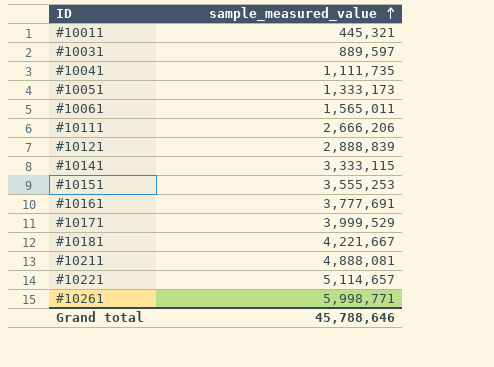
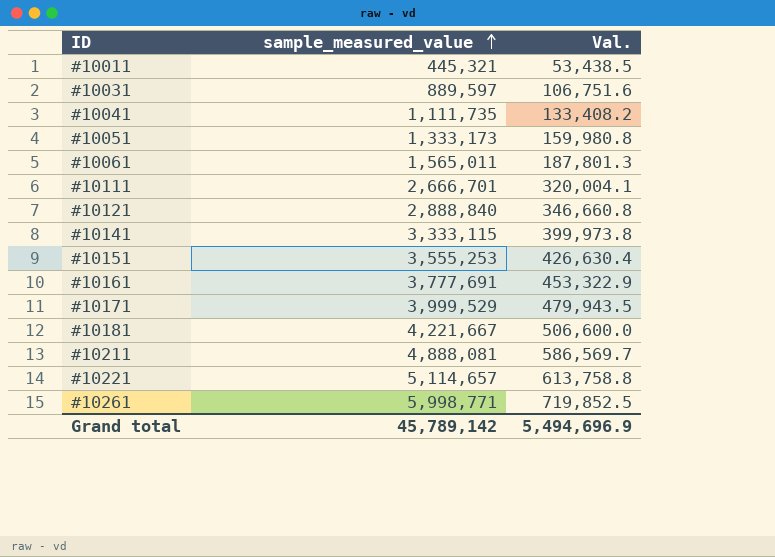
column Val. | formula: none -> [sample_measured_value] * 0.12
#10111 | sample_measured_value: 2,666,206 -> 2,666,701
#10121 | sample_measured_value: 2,888,839 -> 2,888,840
Grand total | sample_measured_value: 45,788,646 -> 45,789,142

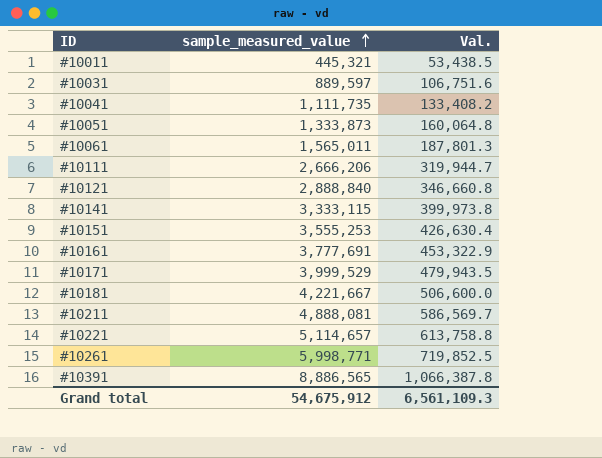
#10051 | sample_measured_value: 1,333,173 -> 1,333,873
#10051 | Val.: 159,980.8 -> 160,064.8
#10111 | sample_measured_value: 2,666,701 -> 2,666,206
#10111 | Val.: 320,004.1 -> 319,944.7
row #10391: none -> 8,886,565 | 1,066,387.8
Grand total | sample_measured_value: 45,789,142 -> 54,675,912
Grand total | Val.: 5,494,696.9 -> 6,561,109.3

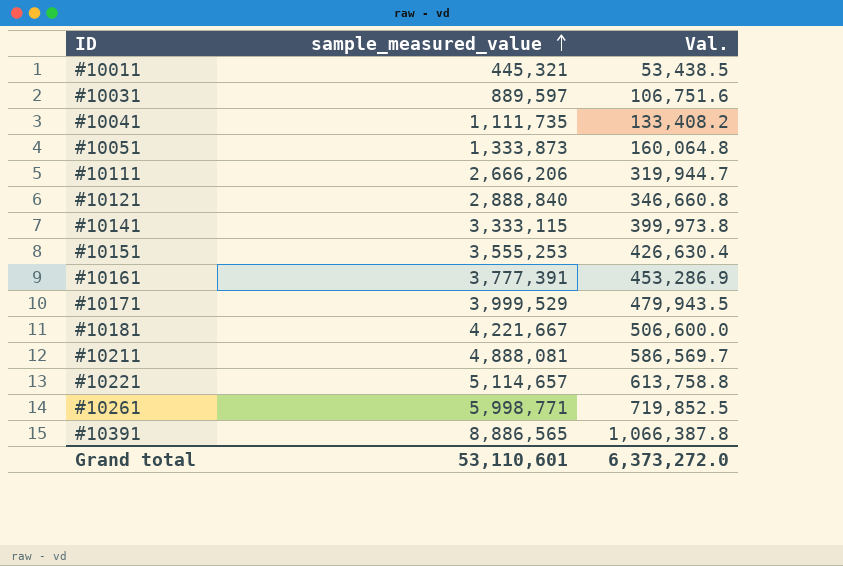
row #10061: 1,565,011 | 187,801.3 -> none
#10161 | sample_measured_value: 3,777,691 -> 3,777,391
#10161 | Val.: 453,322.9 -> 453,286.9
Grand total | sample_measured_value: 54,675,912 -> 53,110,601
Grand total | Val.: 6,561,109.3 -> 6,373,272.0

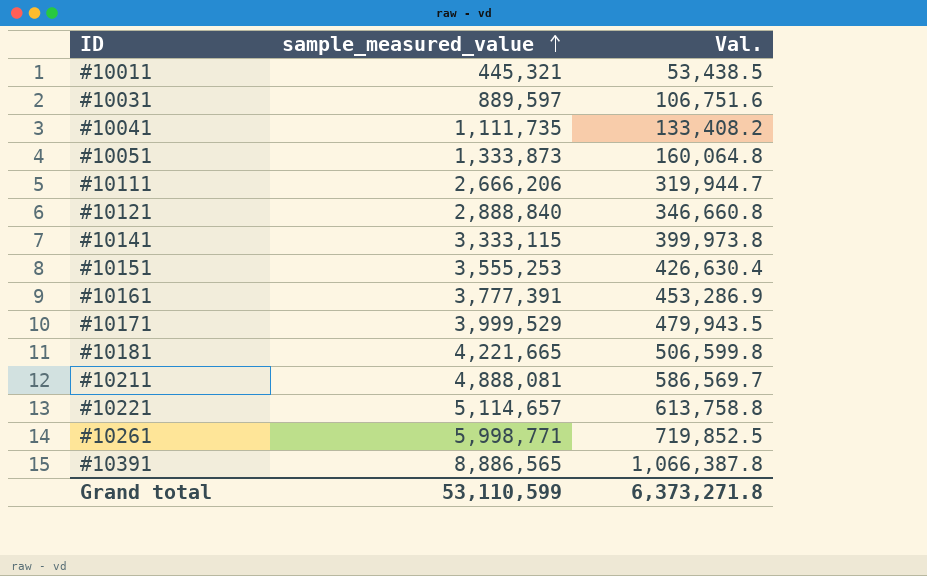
#10181 | sample_measured_value: 4,221,667 -> 4,221,665
#10181 | Val.: 506,600.0 -> 506,599.8
Grand total | sample_measured_value: 53,110,601 -> 53,110,599
Grand total | Val.: 6,373,272.0 -> 6,373,271.8

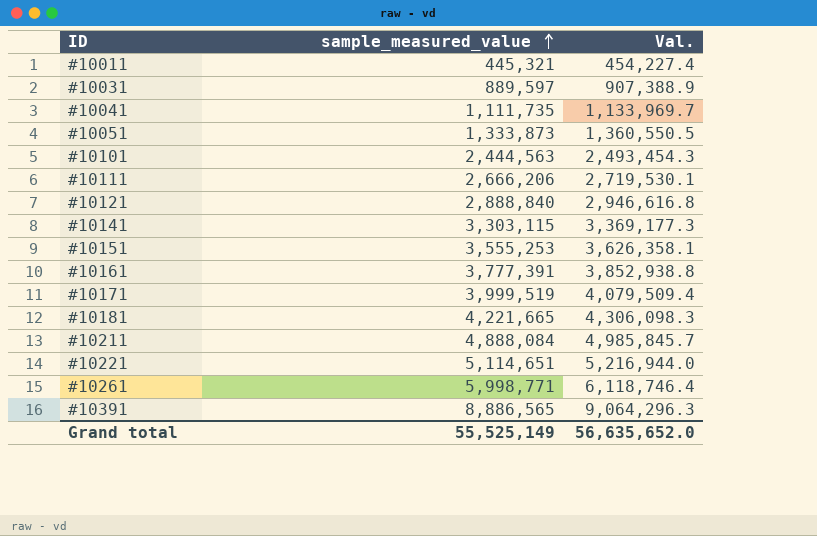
column Val. | formula: [sample_measured_value] * 0.12 -> [sample_measured_value] * 1.02
row #10101: none -> 2,444,563 | 2,493,454.3
#10141 | sample_measured_value: 3,333,115 -> 3,303,115
#10171 | sample_measured_value: 3,999,529 -> 3,999,519
#10211 | sample_measured_value: 4,888,081 -> 4,888,084
#10221 | sample_measured_value: 5,114,657 -> 5,114,651
Grand total | sample_measured_value: 53,110,599 -> 55,525,149
Grand total | Val.: 6,373,271.8 -> 56,635,652.0

